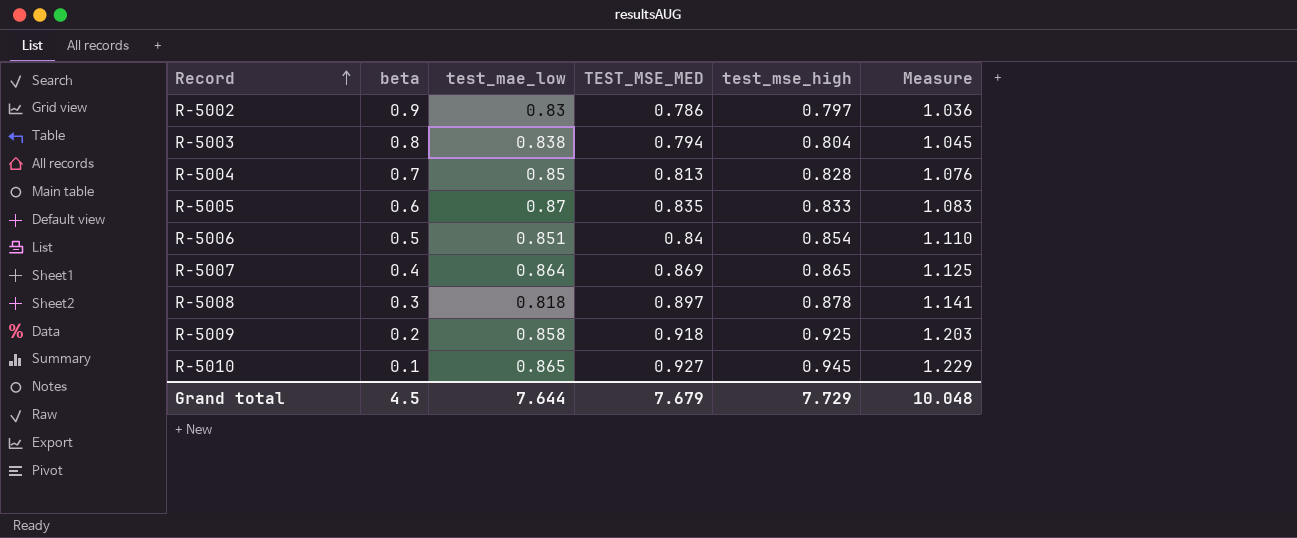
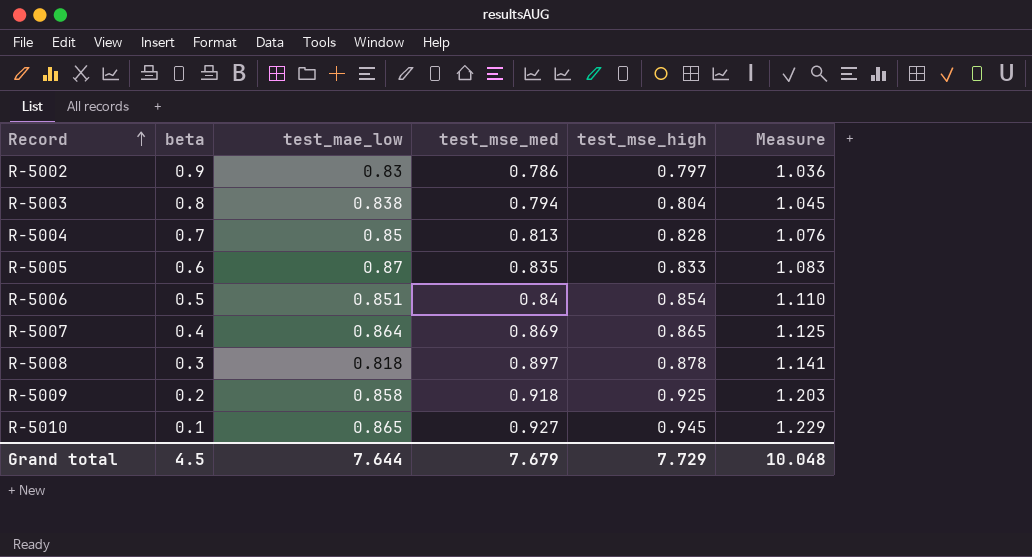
column name: TEST_MSE_MED -> test_mse_med

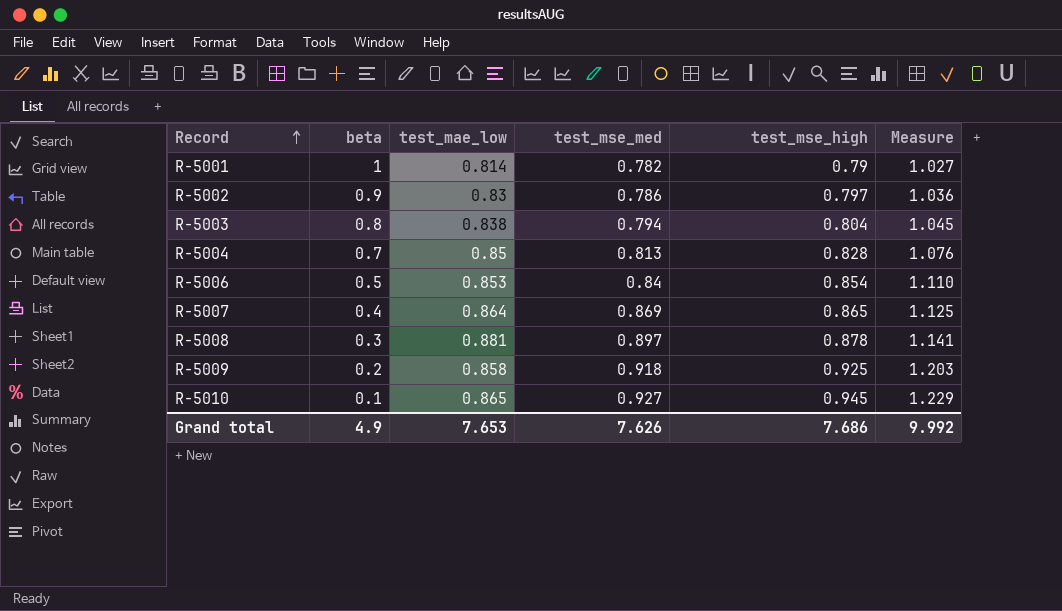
row R-5005: 0.6 | 0.87 | 0.835 | 0.833 | 1.083 -> none
row R-5001: none -> 1 | 0.814 | 0.782 | 0.79 | 1.027
R-5006 | test_mae_low: 0.851 -> 0.853
R-5008 | test_mae_low: 0.818 -> 0.881
Grand total | beta: 4.5 -> 4.9
Grand total | test_mae_low: 7.644 -> 7.653
Grand total | test_mse_med: 7.679 -> 7.626
Grand total | test_mse_high: 7.729 -> 7.686
Grand total | Measure: 10.048 -> 9.992

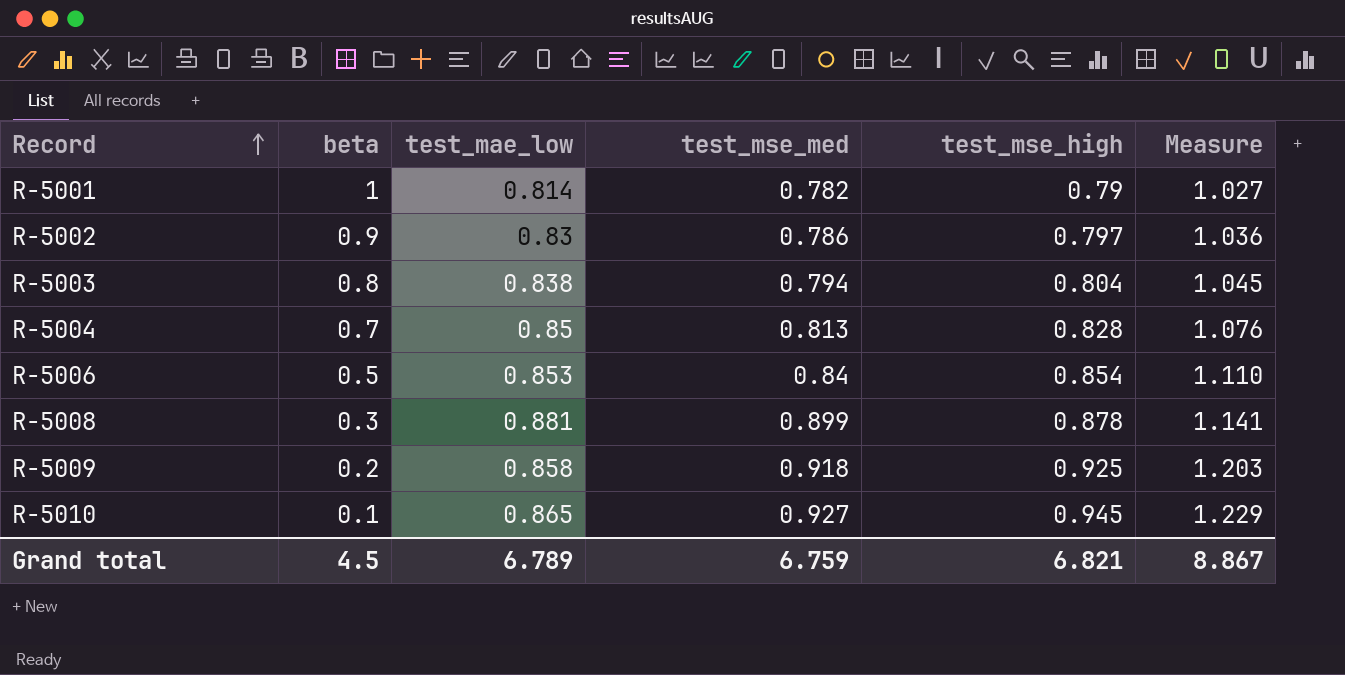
row R-5007: 0.4 | 0.864 | 0.869 | 0.865 | 1.125 -> none
R-5008 | test_mse_med: 0.897 -> 0.899
Grand total | beta: 4.9 -> 4.5
Grand total | test_mae_low: 7.653 -> 6.789
Grand total | test_mse_med: 7.626 -> 6.759
Grand total | test_mse_high: 7.686 -> 6.821
Grand total | Measure: 9.992 -> 8.867

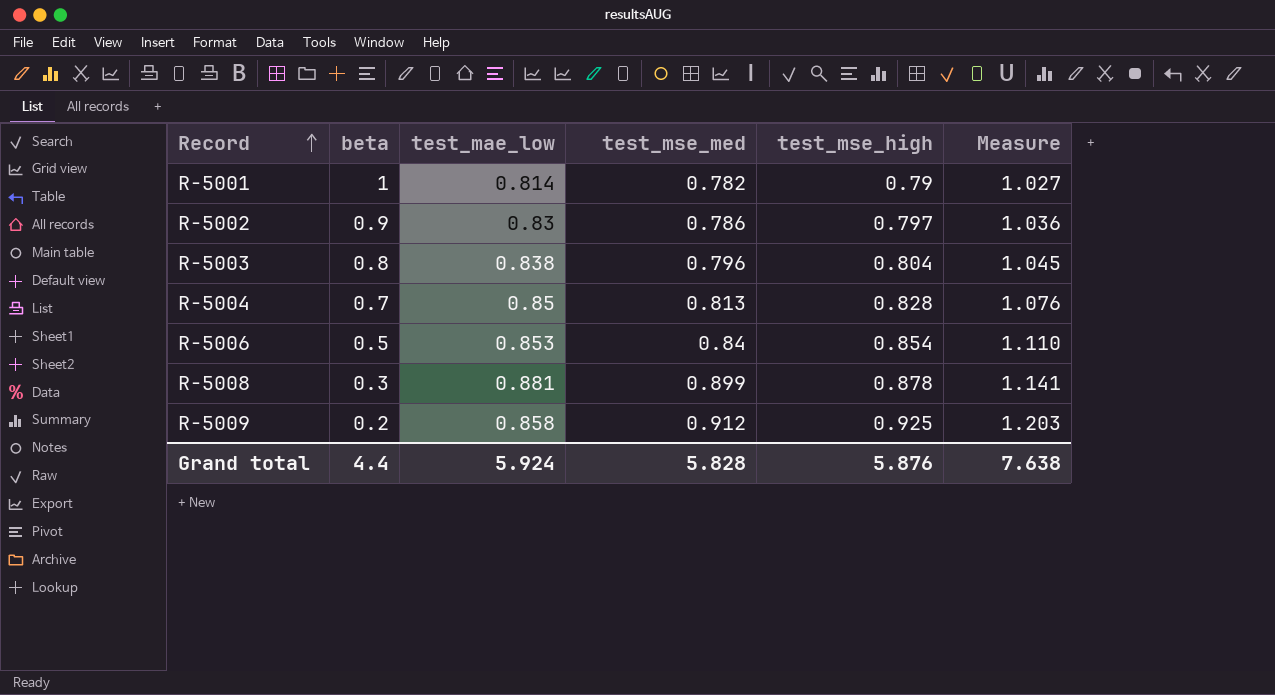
row R-5010: 0.1 | 0.865 | 0.927 | 0.945 | 1.229 -> none
R-5003 | test_mse_med: 0.794 -> 0.796
R-5009 | test_mse_med: 0.918 -> 0.912
Grand total | beta: 4.5 -> 4.4
Grand total | test_mae_low: 6.789 -> 5.924
Grand total | test_mse_med: 6.759 -> 5.828
Grand total | test_mse_high: 6.821 -> 5.876
Grand total | Measure: 8.867 -> 7.638

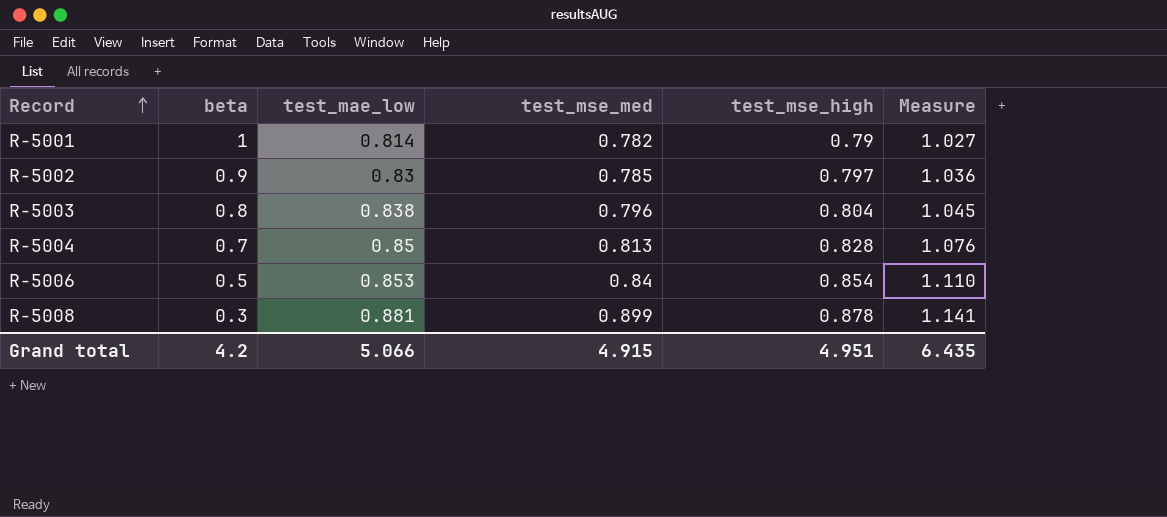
row R-5009: 0.2 | 0.858 | 0.912 | 0.925 | 1.203 -> none
R-5002 | test_mse_med: 0.786 -> 0.785
Grand total | beta: 4.4 -> 4.2
Grand total | test_mae_low: 5.924 -> 5.066
Grand total | test_mse_med: 5.828 -> 4.915
Grand total | test_mse_high: 5.876 -> 4.951
Grand total | Measure: 7.638 -> 6.435

